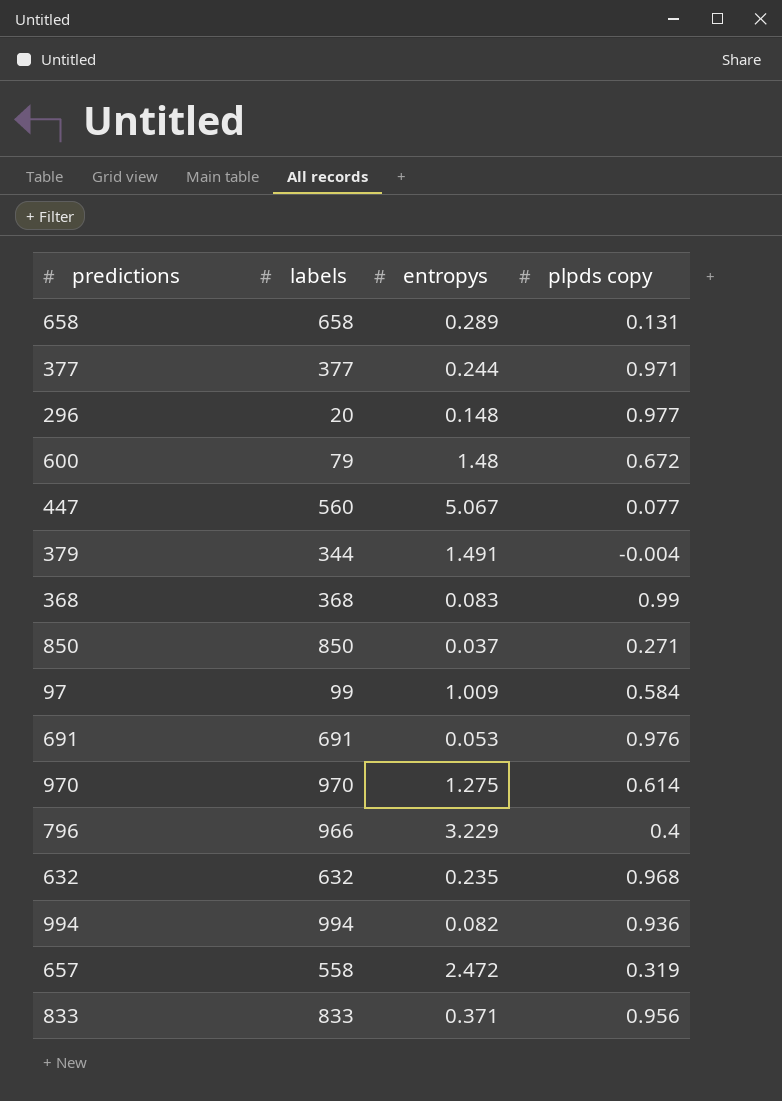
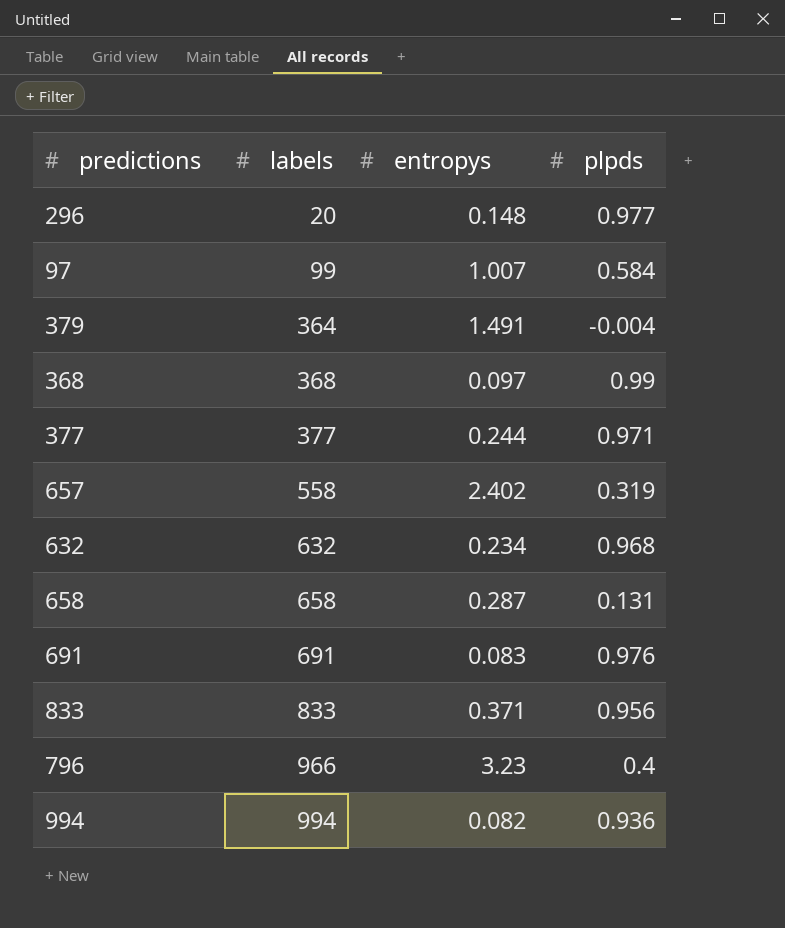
row order: none -> labels ascending
column name: plpds copy -> plpds
row 600: 79 | 1.48 | 0.672 -> none
row 447: 560 | 5.067 | 0.077 -> none
row 850: 850 | 0.037 | 0.271 -> none
row 970: 970 | 1.275 | 0.614 -> none
97 | entropys: 1.009 -> 1.007
379 | labels: 344 -> 364
368 | entropys: 0.083 -> 0.097
657 | entropys: 2.472 -> 2.402
632 | entropys: 0.235 -> 0.234
658 | entropys: 0.289 -> 0.287
691 | entropys: 0.053 -> 0.083
796 | entropys: 3.229 -> 3.23

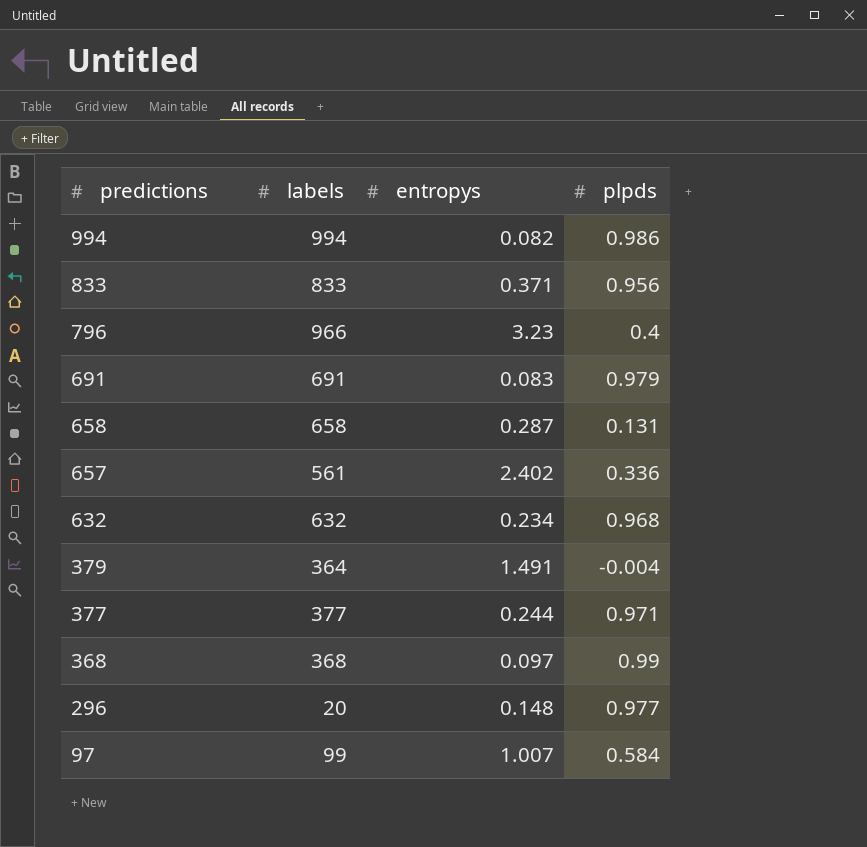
row order: labels ascending -> predictions descending
994 | plpds: 0.936 -> 0.986
691 | plpds: 0.976 -> 0.979
657 | labels: 558 -> 561
657 | plpds: 0.319 -> 0.336

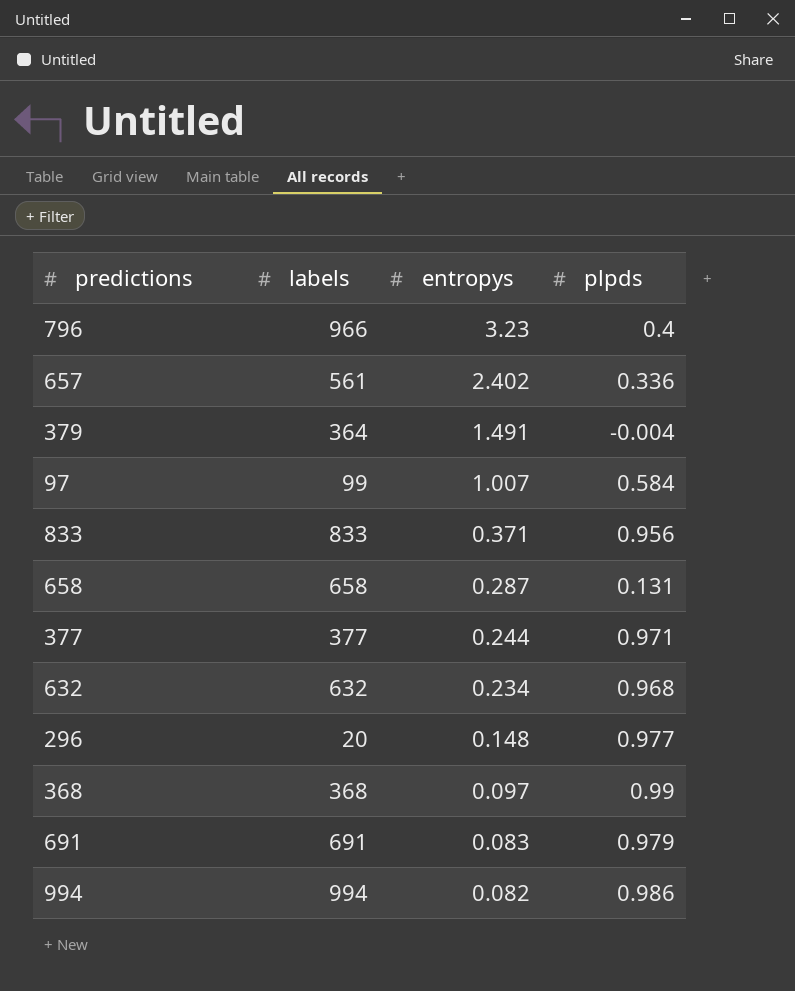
row order: predictions descending -> entropys descending

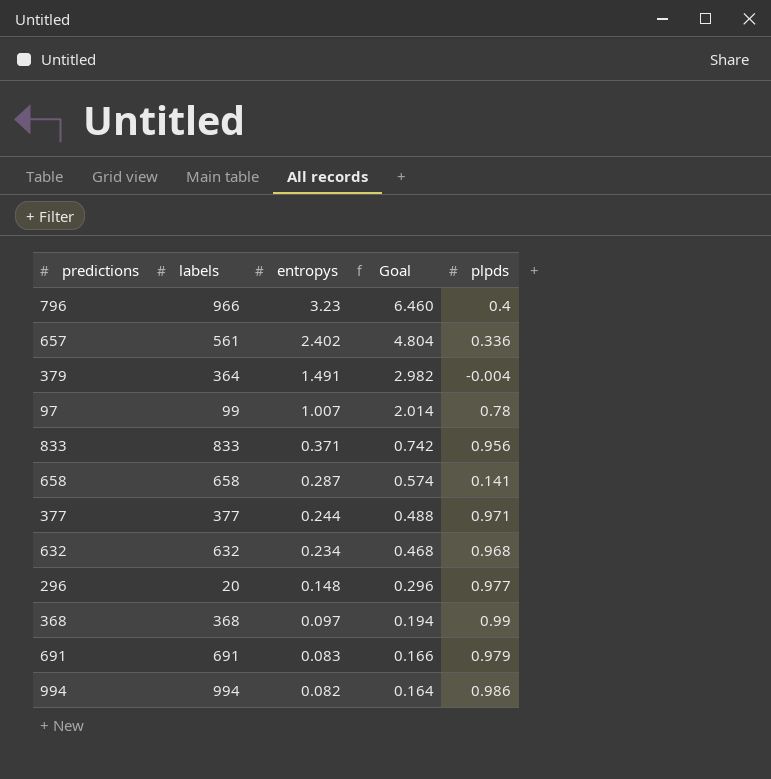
column Goal | formula: none -> [entropys] * 2
97 | plpds: 0.584 -> 0.78
658 | plpds: 0.131 -> 0.141

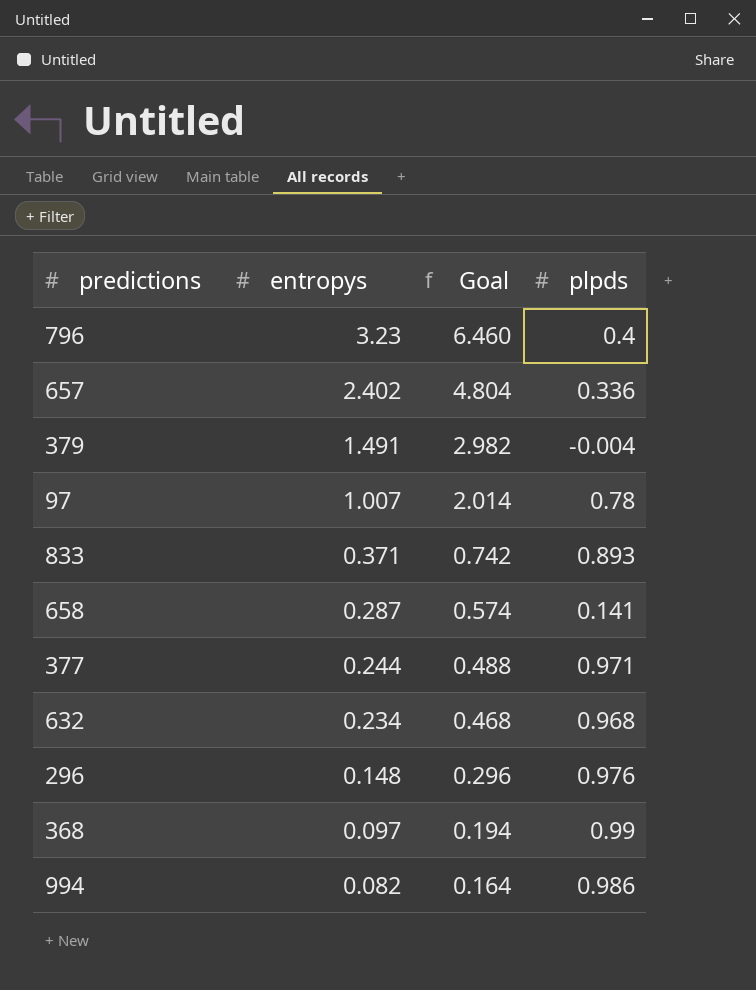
column labels | position: 2 -> none
row 691: 691 | 0.083 | 0.166 | 0.979 -> none
833 | plpds: 0.956 -> 0.893
296 | plpds: 0.977 -> 0.976

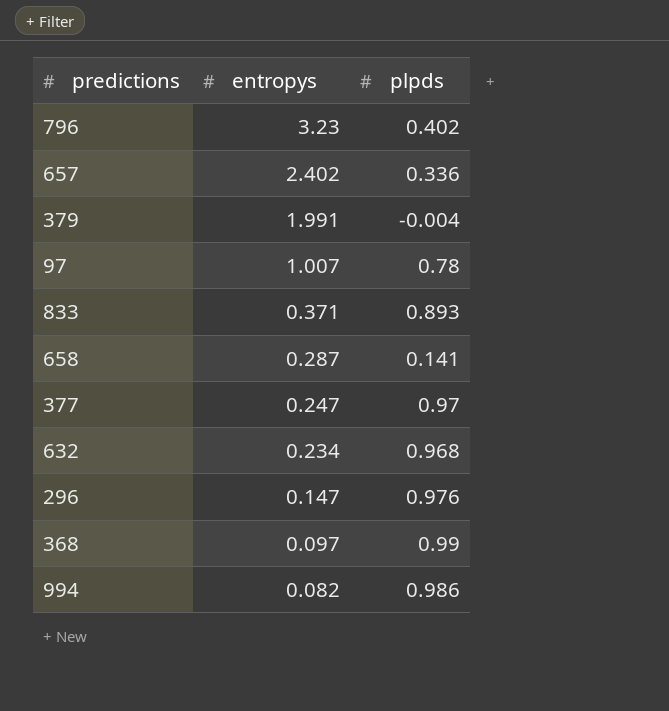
column Goal | formula: [entropys] * 2 -> none
796 | plpds: 0.4 -> 0.402
379 | entropys: 1.491 -> 1.991
377 | entropys: 0.244 -> 0.247
377 | plpds: 0.971 -> 0.97
296 | entropys: 0.148 -> 0.147

